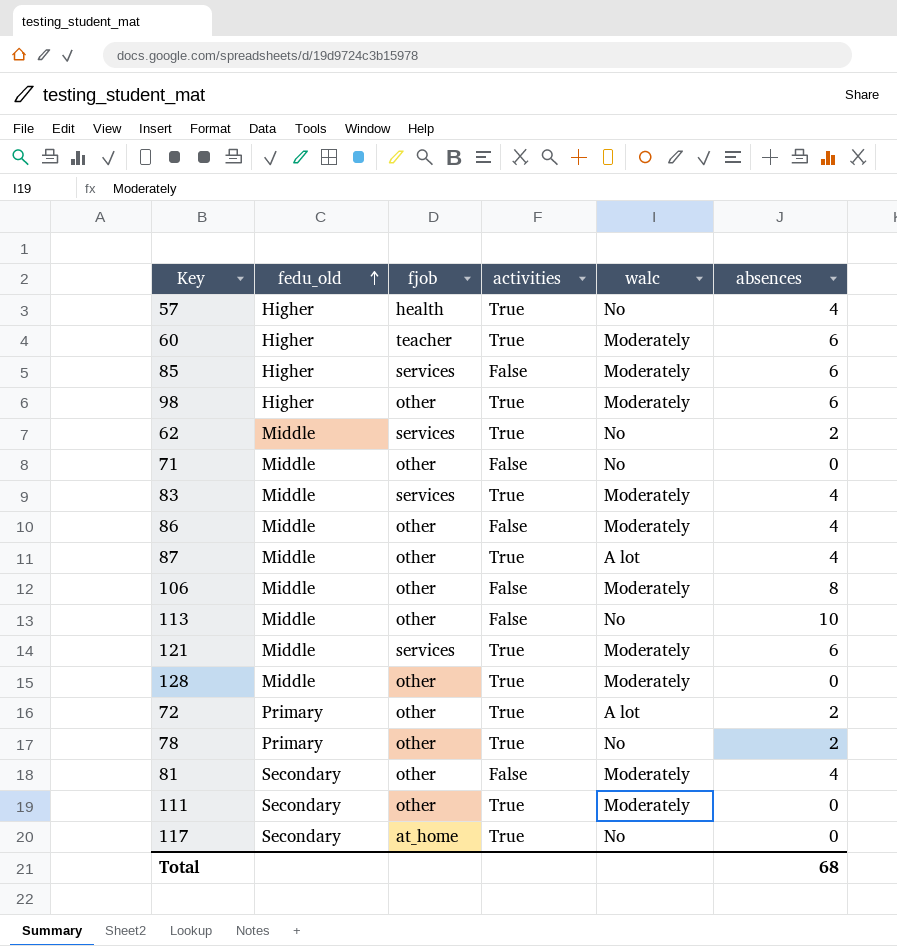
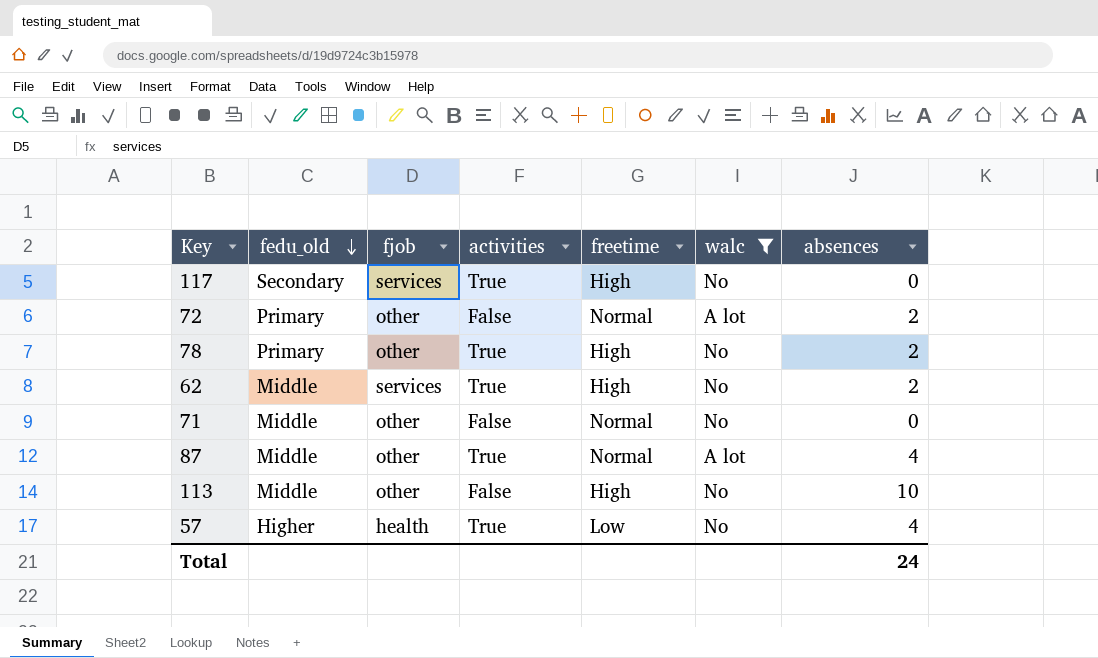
filter: none -> walc != Moderately
row order: fedu_old ascending -> fedu_old descending
column freetime | position: none -> 5
117 | fjob: at_home -> services
72 | activities: True -> False
Total | absences: 68 -> 24

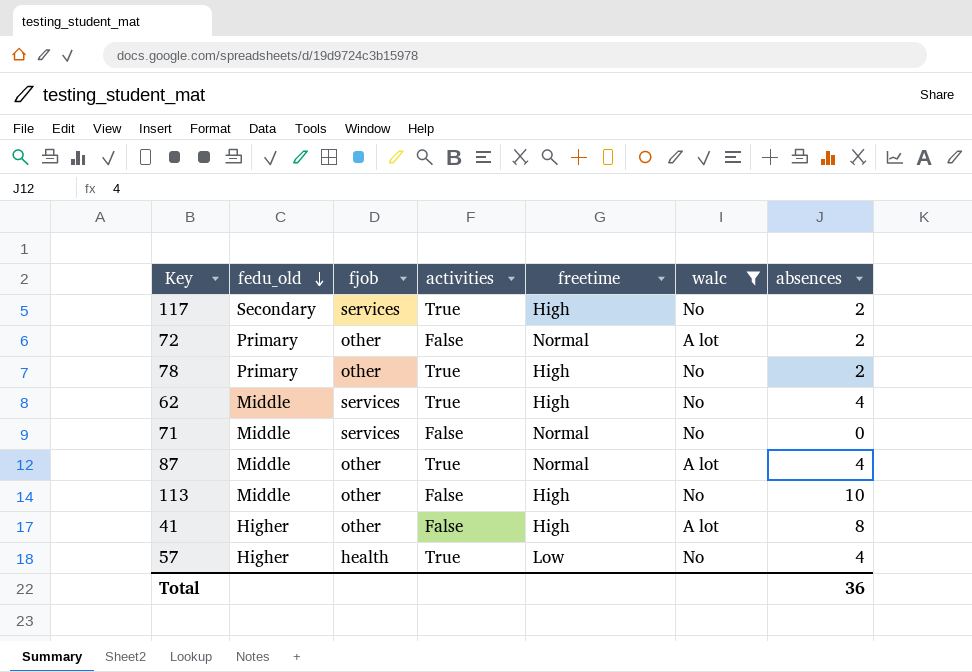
117 | absences: 0 -> 2
62 | absences: 2 -> 4
71 | fjob: other -> services
row 41: none -> Higher | other | False | High | A lot | 8
Total | absences: 24 -> 36

